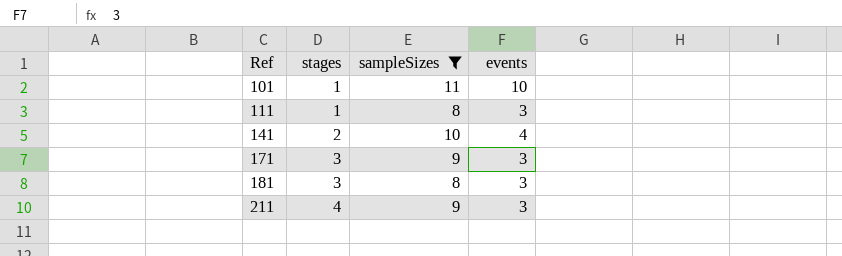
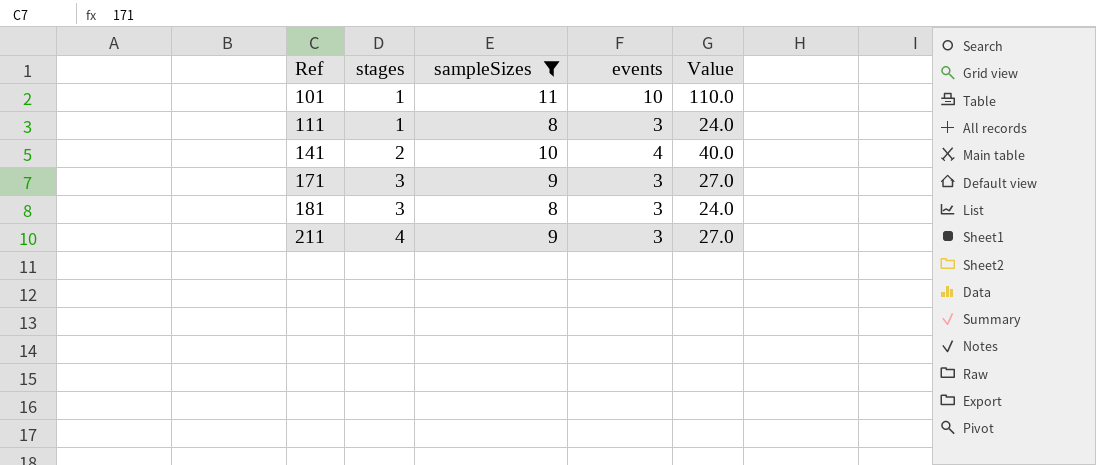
column Value | formula: none -> [sampleSizes] * [events]

